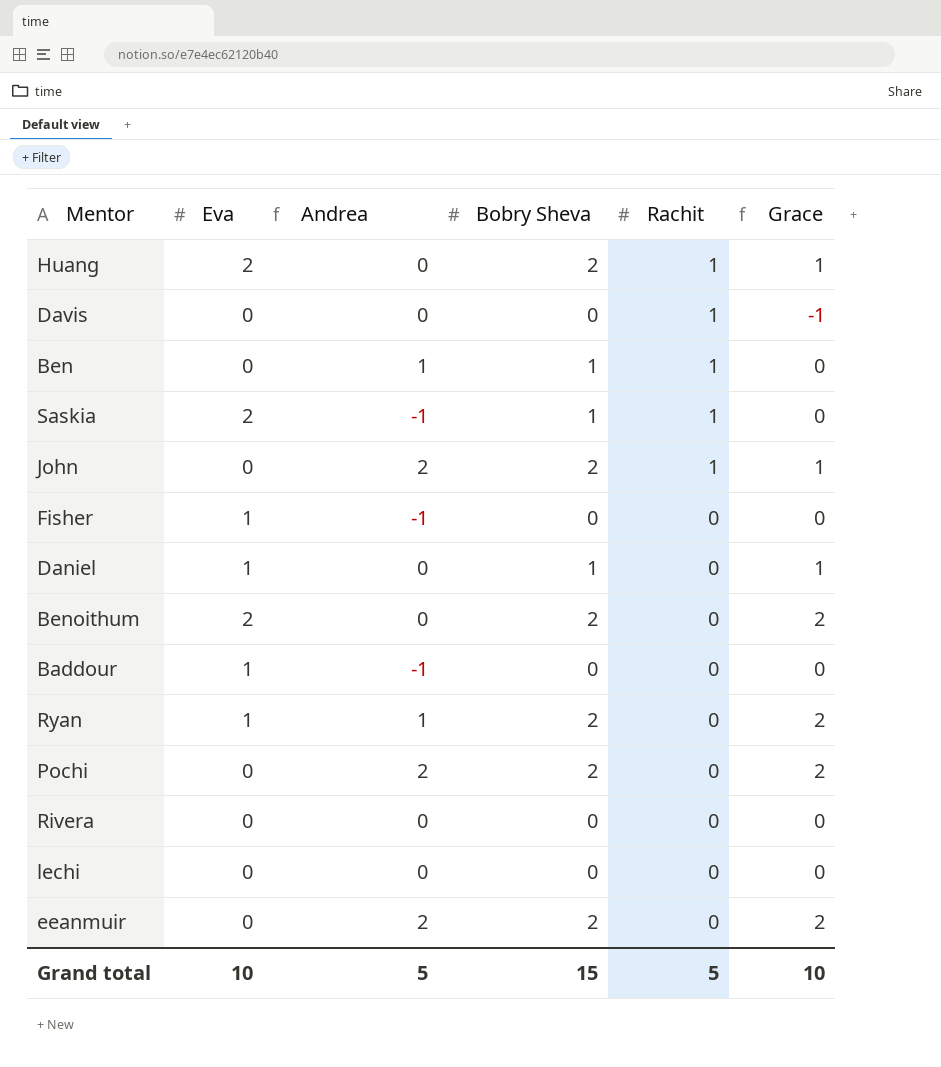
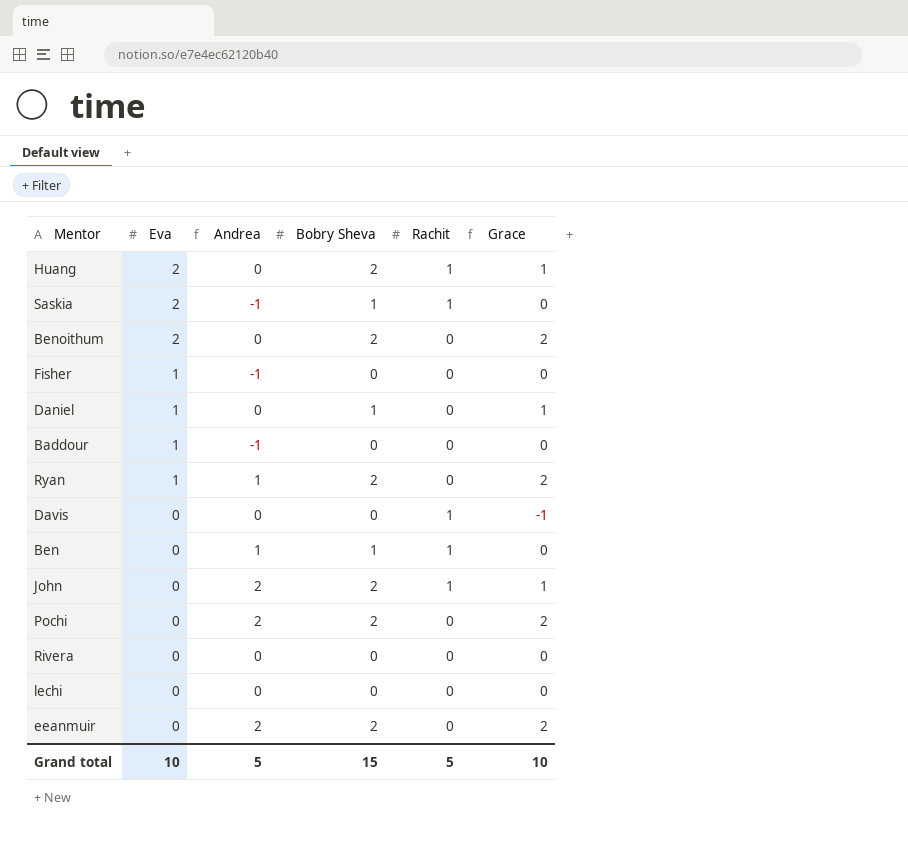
row order: Rachit descending -> Eva descending

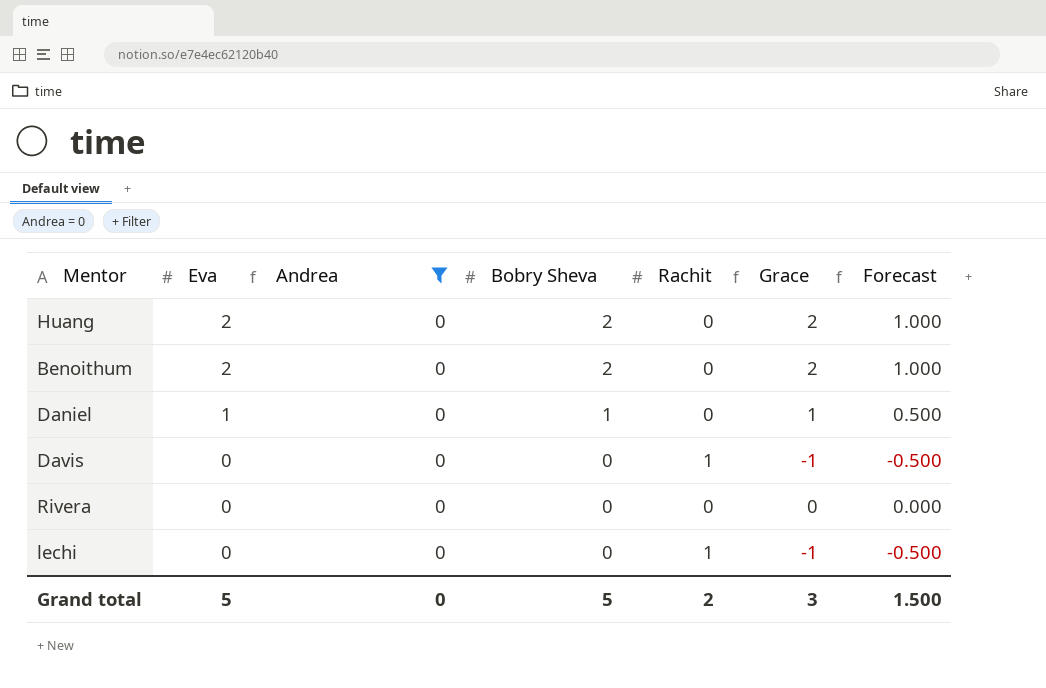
filter: none -> Andrea = 0
column Forecast | formula: none -> [Grace] * 0.5
Huang | Rachit: 1 -> 0
Huang | Grace: 1 -> 2
lechi | Rachit: 0 -> 1
lechi | Grace: 0 -> -1
Grand total | Eva: 10 -> 5
Grand total | Andrea: 5 -> 0
Grand total | Bobry Sheva: 15 -> 5
Grand total | Rachit: 5 -> 2
Grand total | Grace: 10 -> 3

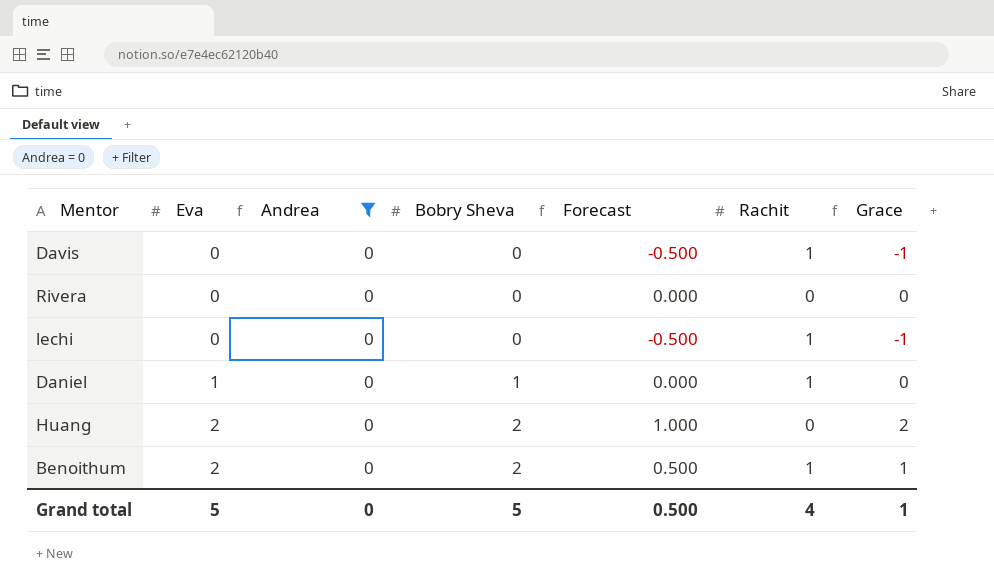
row order: Eva descending -> Eva ascending
column Forecast | position: 7 -> 5
Daniel | Forecast: 0.500 -> 0.000
Daniel | Rachit: 0 -> 1
Daniel | Grace: 1 -> 0
Benoithum | Forecast: 1.000 -> 0.500
Benoithum | Rachit: 0 -> 1
Benoithum | Grace: 2 -> 1
Grand total | Forecast: 1.500 -> 0.500
Grand total | Rachit: 2 -> 4
Grand total | Grace: 3 -> 1

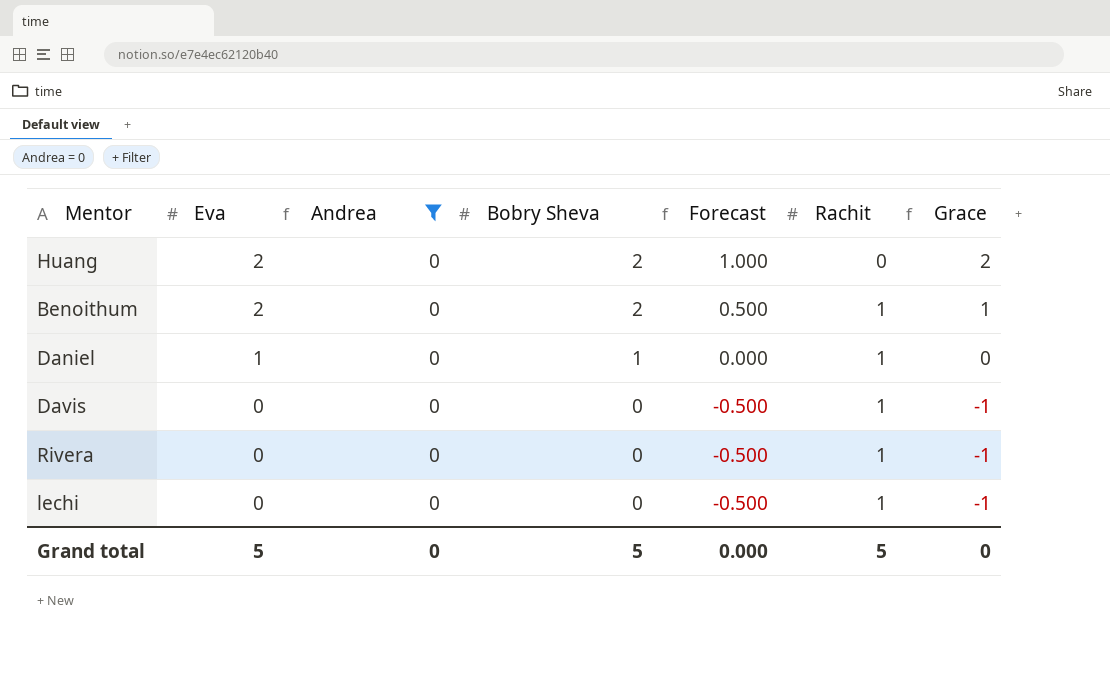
row order: Eva ascending -> Eva descending
Rivera | Forecast: 0.000 -> -0.500
Rivera | Rachit: 0 -> 1
Rivera | Grace: 0 -> -1
Grand total | Forecast: 0.500 -> 0.000
Grand total | Rachit: 4 -> 5
Grand total | Grace: 1 -> 0

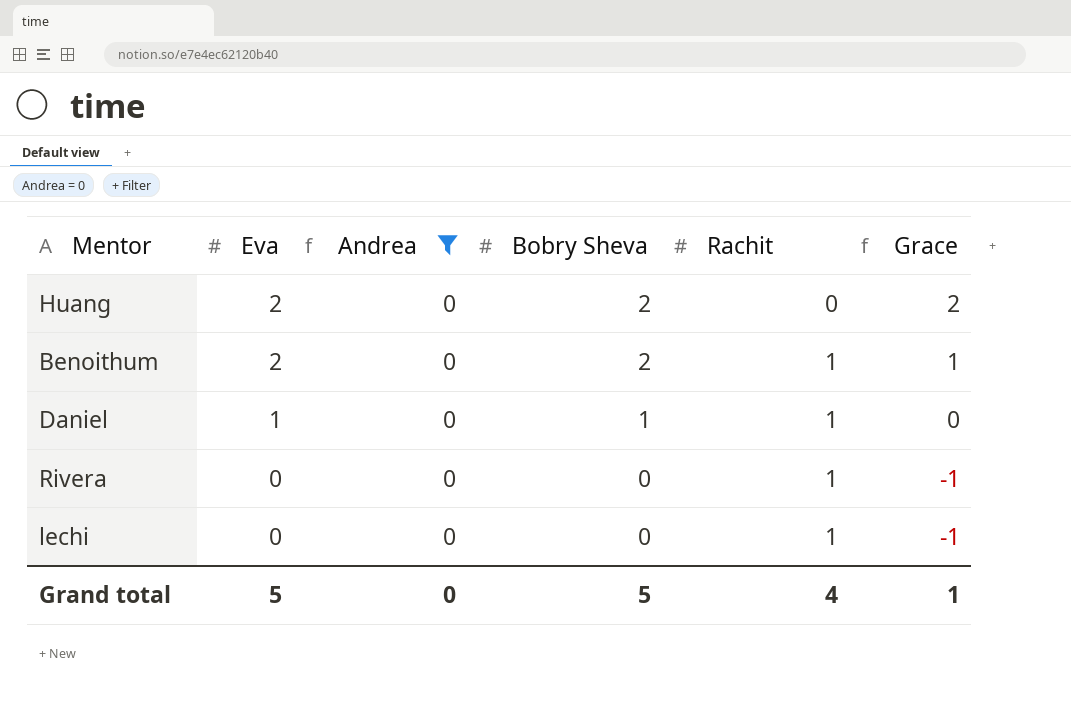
column Forecast | formula: [Grace] * 0.5 -> none
row Davis: 0 | 0 | 0 | -0.500 | 1 | -1 -> none
Grand total | Rachit: 5 -> 4
Grand total | Grace: 0 -> 1

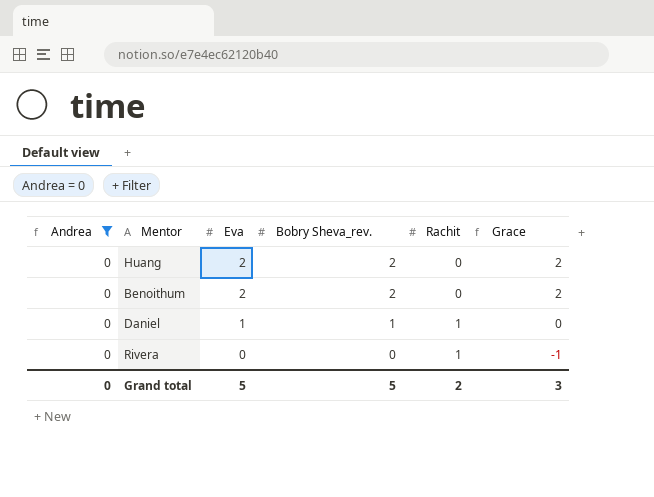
column Andrea | position: 3 -> 1
column name: Bobry Sheva -> Bobry Sheva_rev.
row lechi: 0 | 0 | 0 | 1 | -1 -> none
Benoithum | Rachit: 1 -> 0
Benoithum | Grace: 1 -> 2
Grand total | Rachit: 4 -> 2
Grand total | Grace: 1 -> 3

